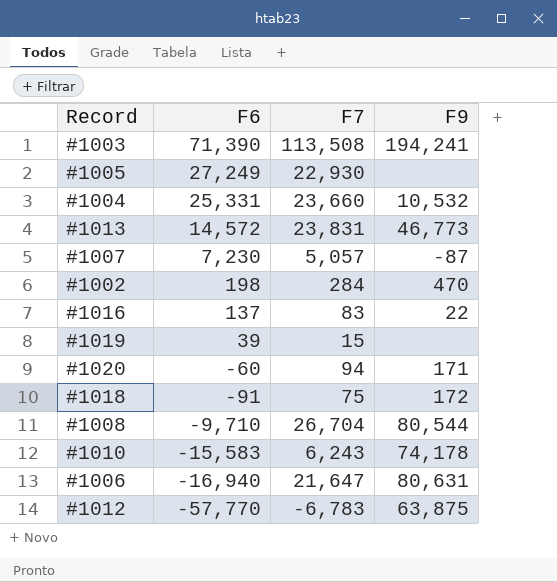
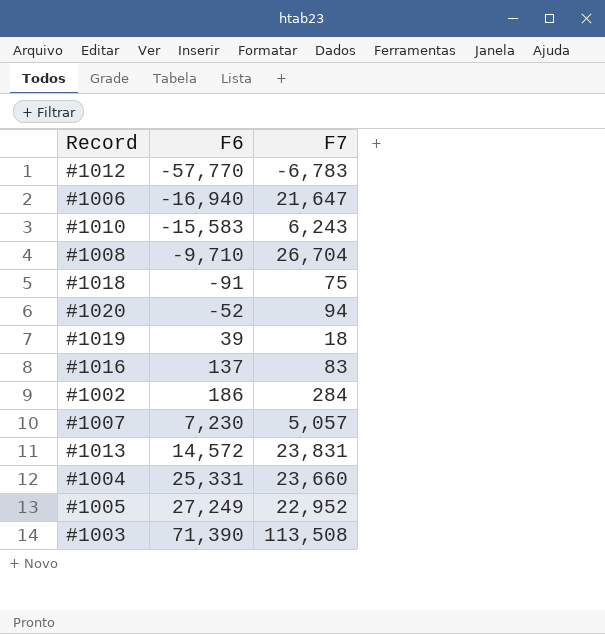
row order: F6 descending -> F6 ascending
column F9 | position: 4 -> none
#1020 | F6: -60 -> -52
#1019 | F7: 15 -> 18
#1002 | F6: 198 -> 186
#1005 | F7: 22,930 -> 22,952

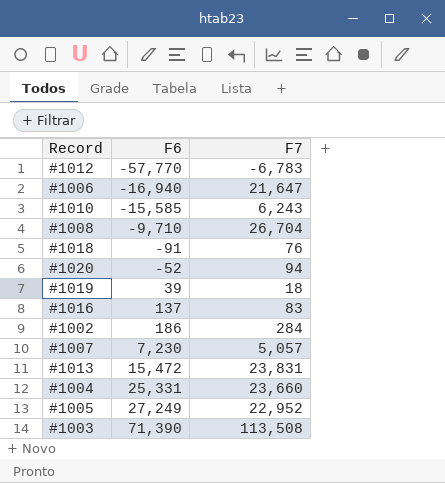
#1010 | F6: -15,583 -> -15,585
#1018 | F7: 75 -> 76
#1013 | F6: 14,572 -> 15,472

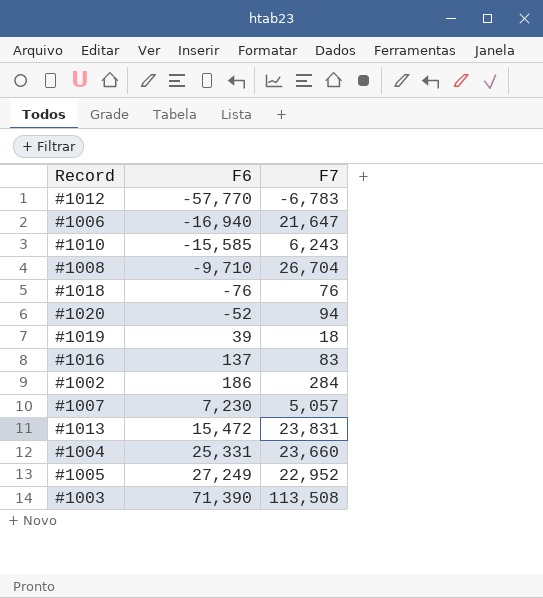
#1018 | F6: -91 -> -76

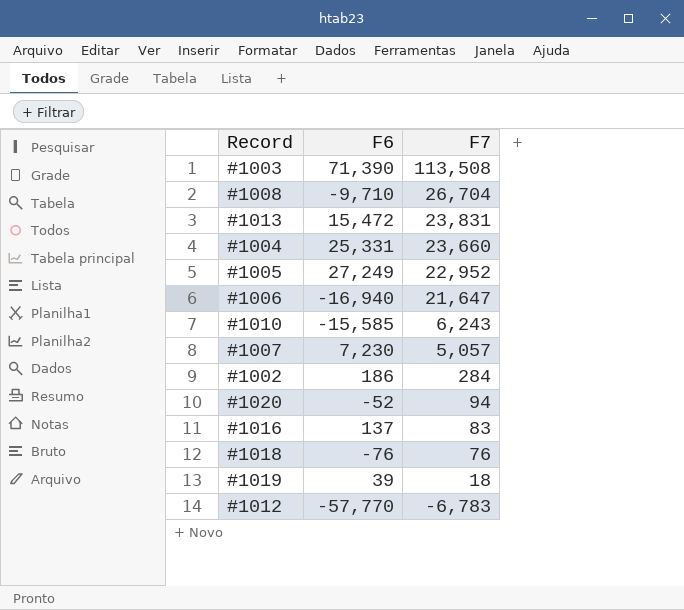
row order: F6 ascending -> F7 descending

